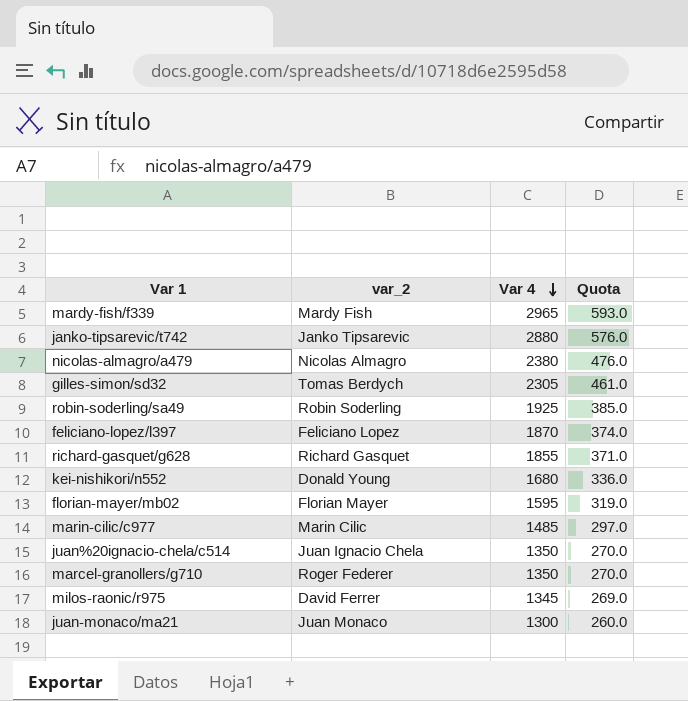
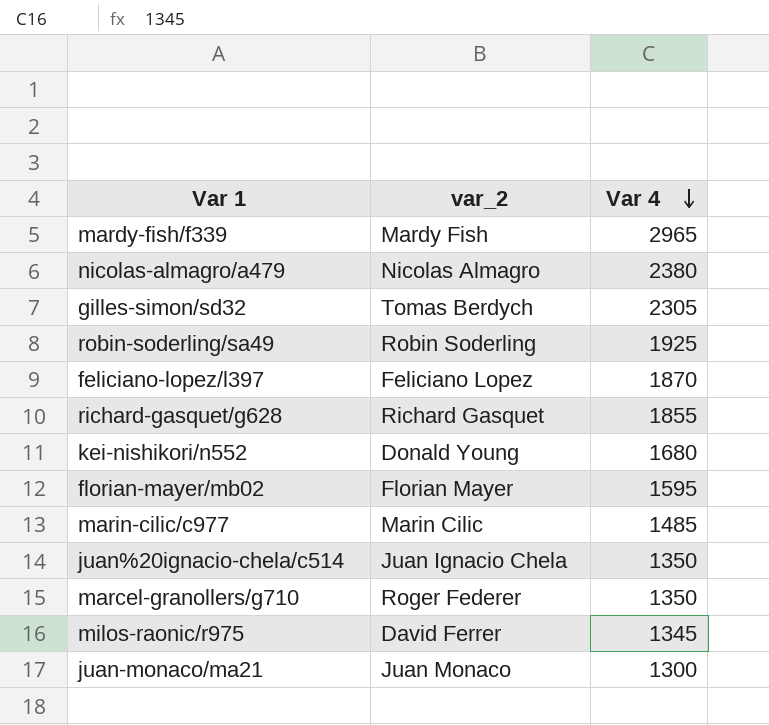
column Quota | formula: [Var 4] * 0.2 -> none
row janko-tipsarevic/t742: Janko Tipsarevic | 2880 | 576.0 -> none

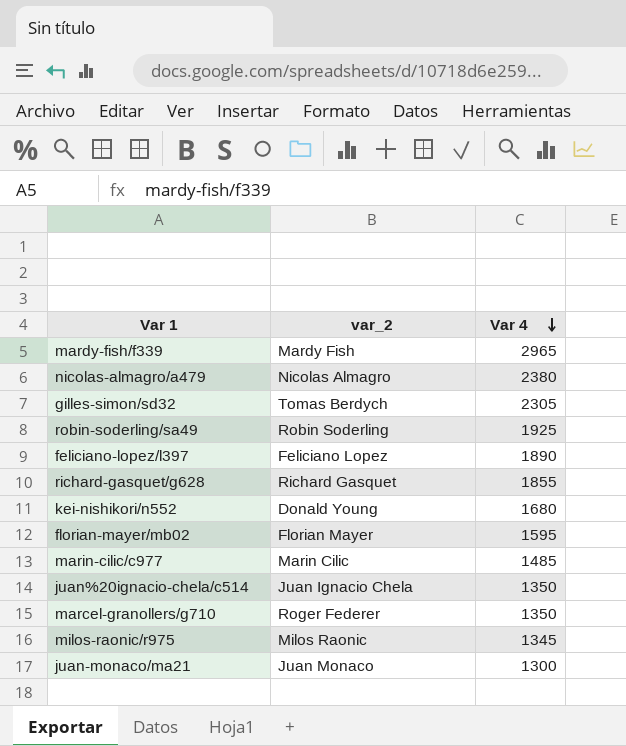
feliciano-lopez/l397 | Var 4: 1870 -> 1890
milos-raonic/r975 | var_2: David Ferrer -> Milos Raonic

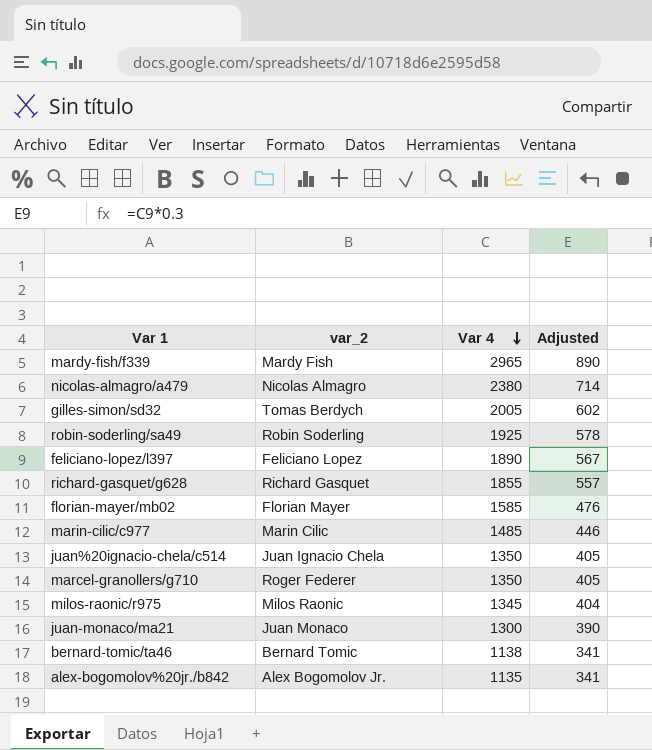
column Adjusted | formula: none -> [Var 4] * 0.3
row kei-nishikori/n552: Donald Young | 1680 -> none
gilles-simon/sd32 | Var 4: 2305 -> 2005
florian-mayer/mb02 | Var 4: 1595 -> 1585
row bernard-tomic/ta46: none -> Bernard Tomic | 1138 | 341
row alex-bogomolov%20jr./b842: none -> Alex Bogomolov Jr. | 1135 | 341

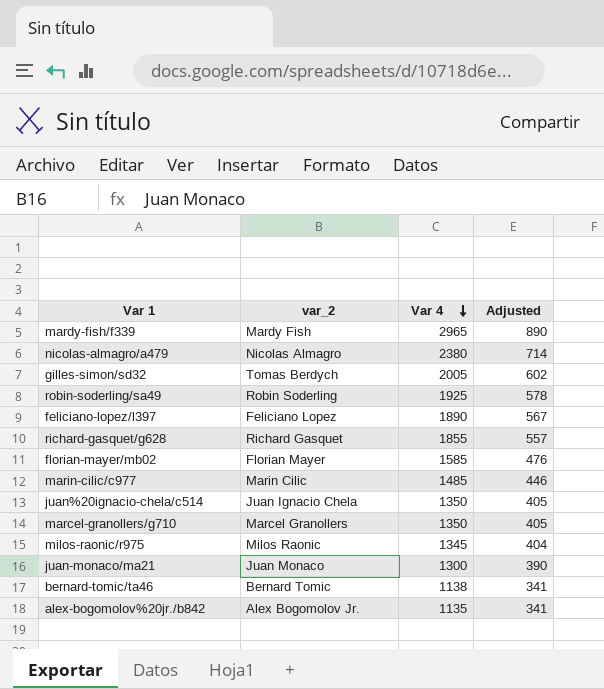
marcel-granollers/g710 | var_2: Roger Federer -> Marcel Granollers

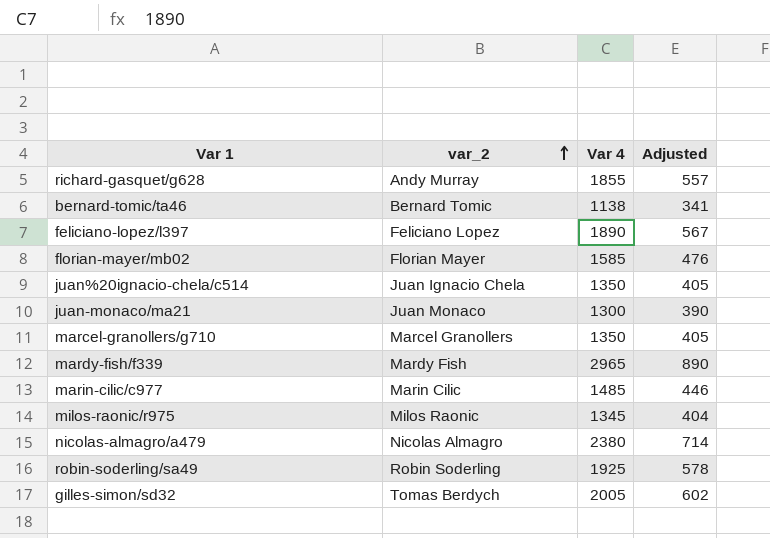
row order: Var 4 descending -> var_2 ascending
row alex-bogomolov%20jr./b842: Alex Bogomolov Jr. | 1135 | 341 -> none
richard-gasquet/g628 | var_2: Richard Gasquet -> Andy Murray

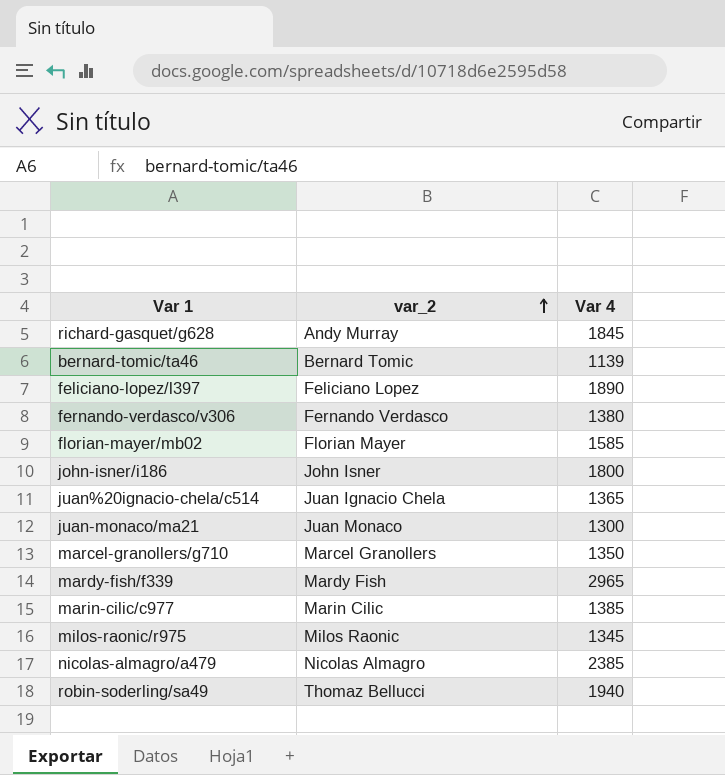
column Adjusted | formula: [Var 4] * 0.3 -> none
row gilles-simon/sd32: Tomas Berdych | 2005 | 602 -> none
richard-gasquet/g628 | Var 4: 1855 -> 1845
bernard-tomic/ta46 | Var 4: 1138 -> 1139
row fernando-verdasco/v306: none -> Fernando Verdasco | 1380
row john-isner/i186: none -> John Isner | 1800
juan%20ignacio-chela/c514 | Var 4: 1350 -> 1365
marin-cilic/c977 | Var 4: 1485 -> 1385
nicolas-almagro/a479 | Var 4: 2380 -> 2385
robin-soderling/sa49 | var_2: Robin Soderling -> Thomaz Bellucci
robin-soderling/sa49 | Var 4: 1925 -> 1940

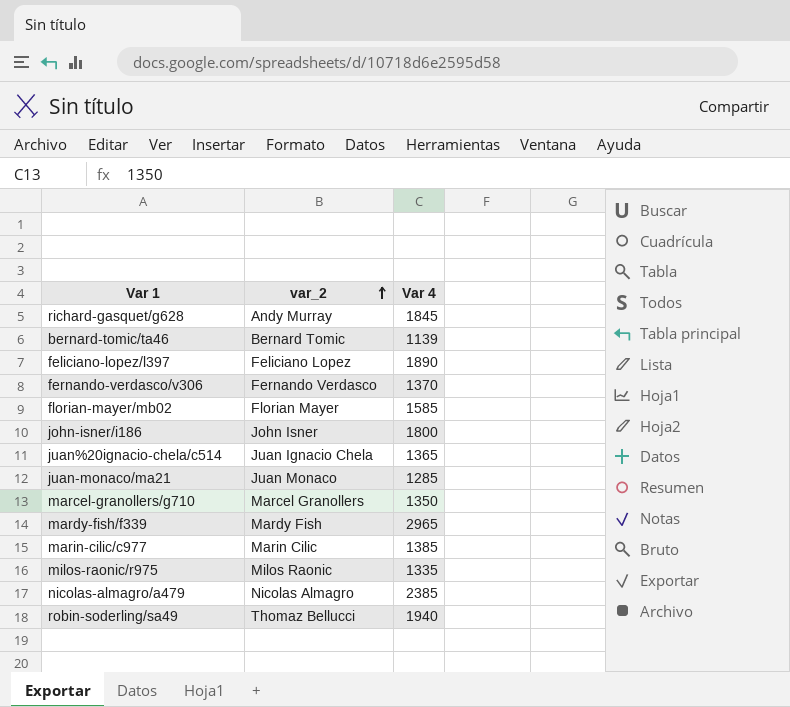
fernando-verdasco/v306 | Var 4: 1380 -> 1370
juan-monaco/ma21 | Var 4: 1300 -> 1285
milos-raonic/r975 | Var 4: 1345 -> 1335

